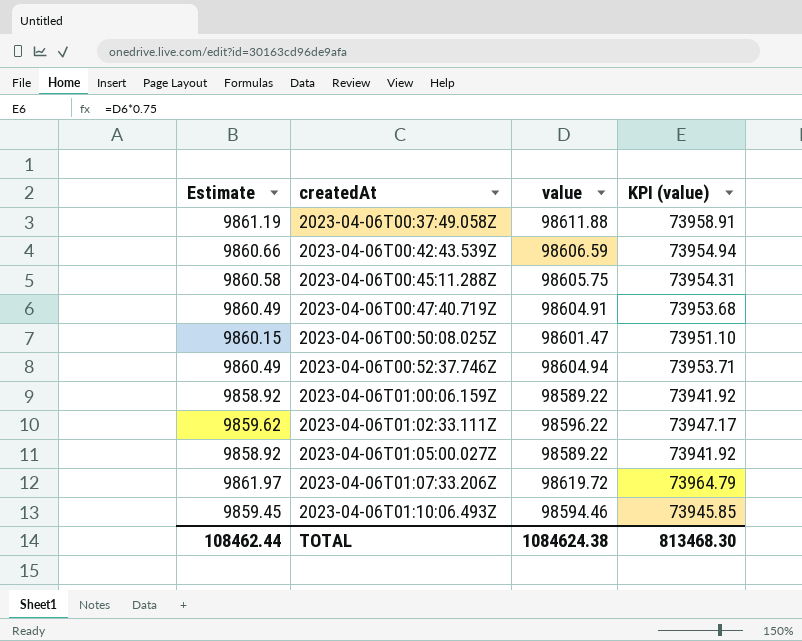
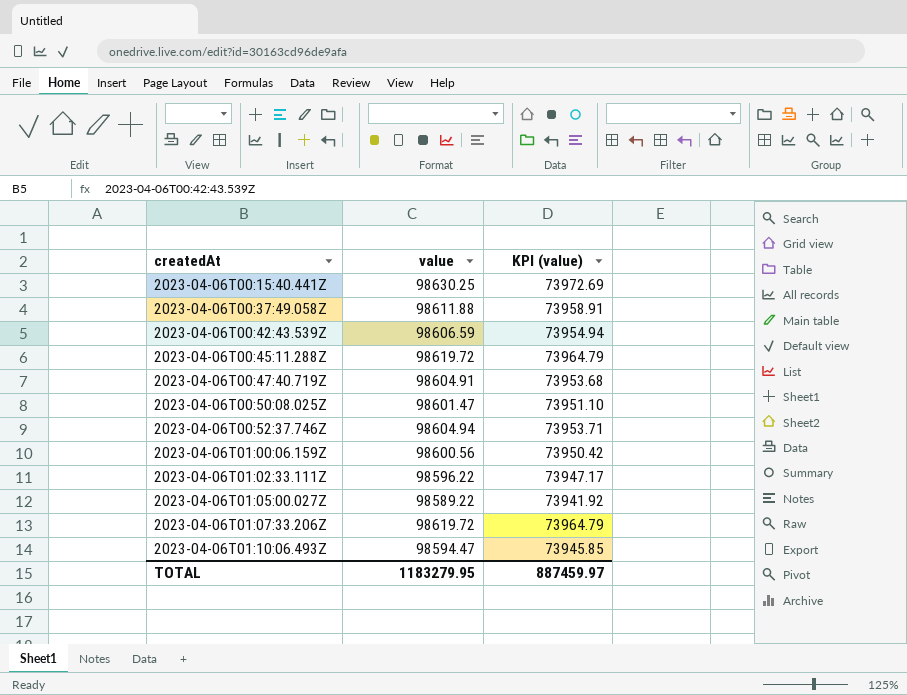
column Estimate | formula: [value] * 0.1 -> none
row 2023-04-06T00:15:40.441Z: none -> 98630.25 | 73972.69
2023-04-06T00:45:11.288Z | value: 98605.75 -> 98619.72
2023-04-06T00:45:11.288Z | KPI (value): 73954.31 -> 73964.79
2023-04-06T01:00:06.159Z | value: 98589.22 -> 98600.56
2023-04-06T01:00:06.159Z | KPI (value): 73941.92 -> 73950.42
2023-04-06T01:10:06.493Z | value: 98594.46 -> 98594.47
TOTAL | value: 1084624.38 -> 1183279.95
TOTAL | KPI (value): 813468.30 -> 887459.97

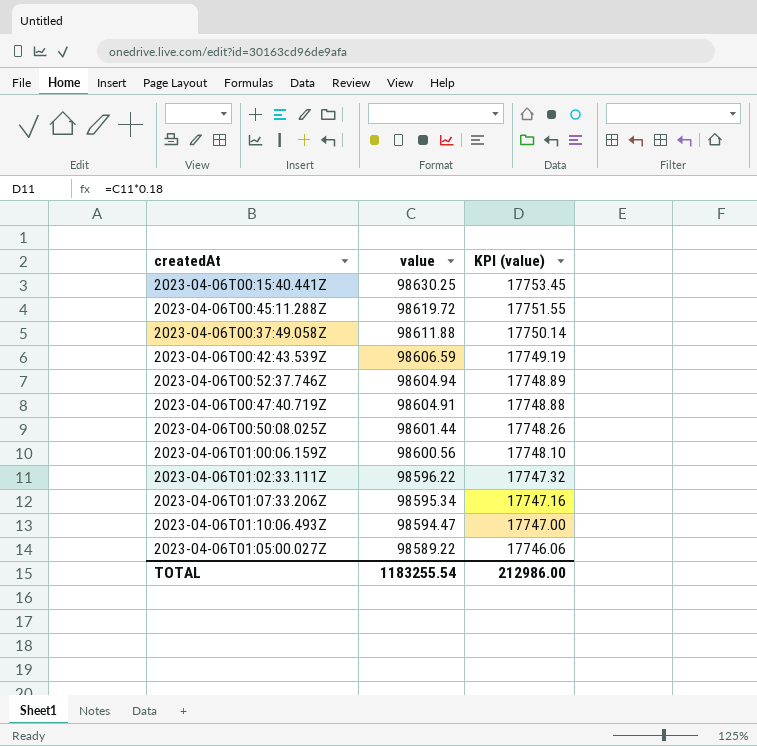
row order: createdAt ascending -> value descending
column KPI (value) | formula: [value] * 0.75 -> [value] * 0.18
2023-04-06T00:50:08.025Z | value: 98601.47 -> 98601.44
2023-04-06T01:07:33.206Z | value: 98619.72 -> 98595.34
TOTAL | value: 1183279.95 -> 1183255.54
TOTAL | KPI (value): 887459.97 -> 212986.00

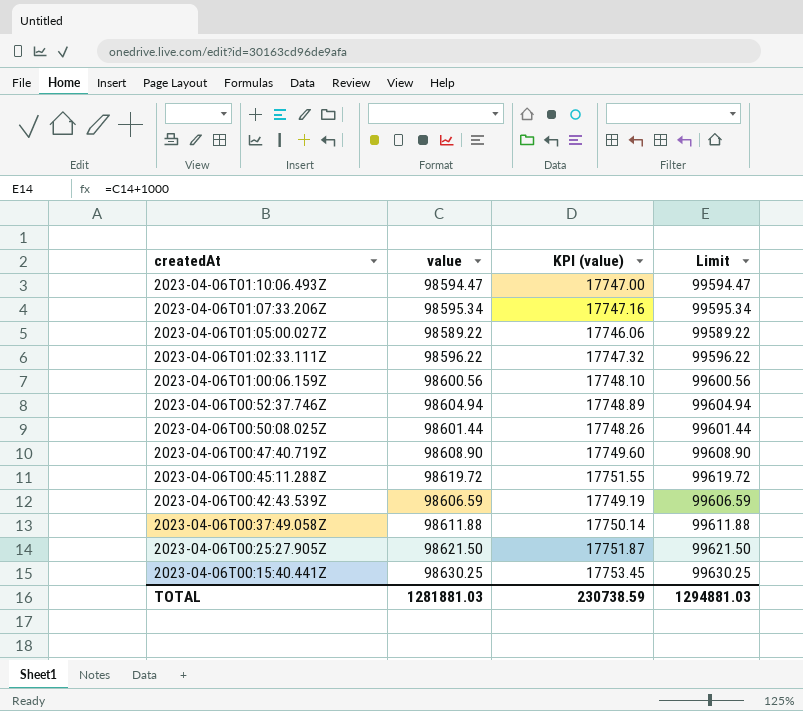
row order: value descending -> createdAt descending
column Limit | formula: none -> [value] + 1000
2023-04-06T00:47:40.719Z | value: 98604.91 -> 98608.90
2023-04-06T00:47:40.719Z | KPI (value): 17748.88 -> 17749.60
row 2023-04-06T00:25:27.905Z: none -> 98621.50 | 17751.87 | 99621.50
TOTAL | value: 1183255.54 -> 1281881.03
TOTAL | KPI (value): 212986.00 -> 230738.59

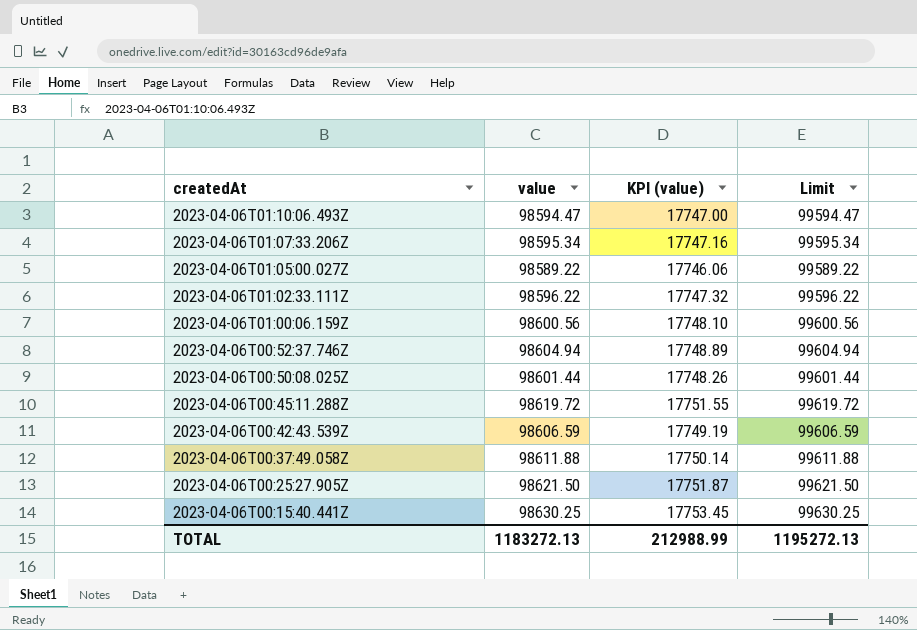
row 2023-04-06T00:47:40.719Z: 98608.90 | 17749.60 | 99608.90 -> none
TOTAL | value: 1281881.03 -> 1183272.13
TOTAL | KPI (value): 230738.59 -> 212988.99
TOTAL | Limit: 1294881.03 -> 1195272.13

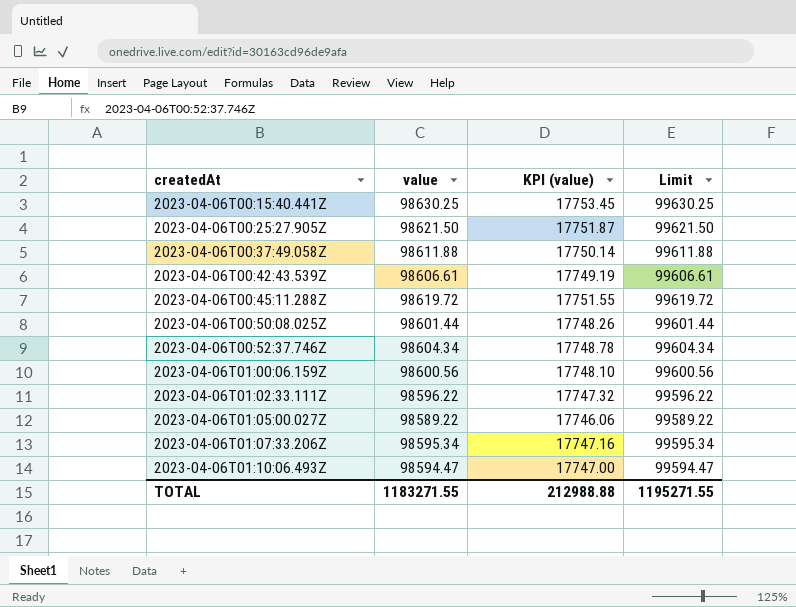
row order: createdAt descending -> createdAt ascending
2023-04-06T00:42:43.539Z | value: 98606.59 -> 98606.61
2023-04-06T00:42:43.539Z | Limit: 99606.59 -> 99606.61
2023-04-06T00:52:37.746Z | value: 98604.94 -> 98604.34
2023-04-06T00:52:37.746Z | KPI (value): 17748.89 -> 17748.78
2023-04-06T00:52:37.746Z | Limit: 99604.94 -> 99604.34
TOTAL | value: 1183272.13 -> 1183271.55
TOTAL | KPI (value): 212988.99 -> 212988.88
TOTAL | Limit: 1195272.13 -> 1195271.55

